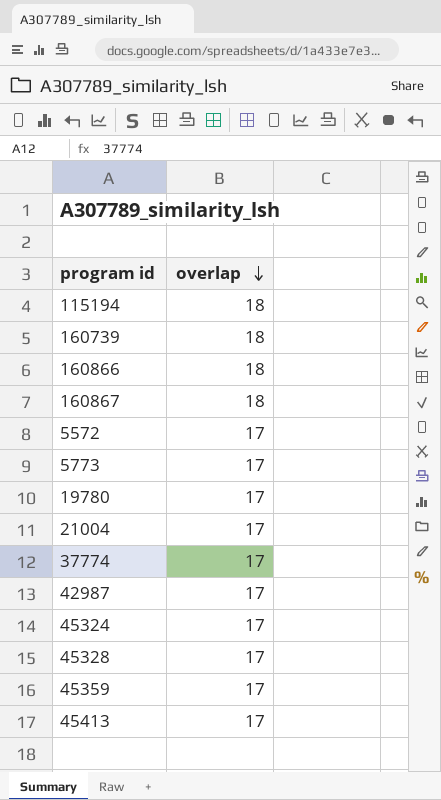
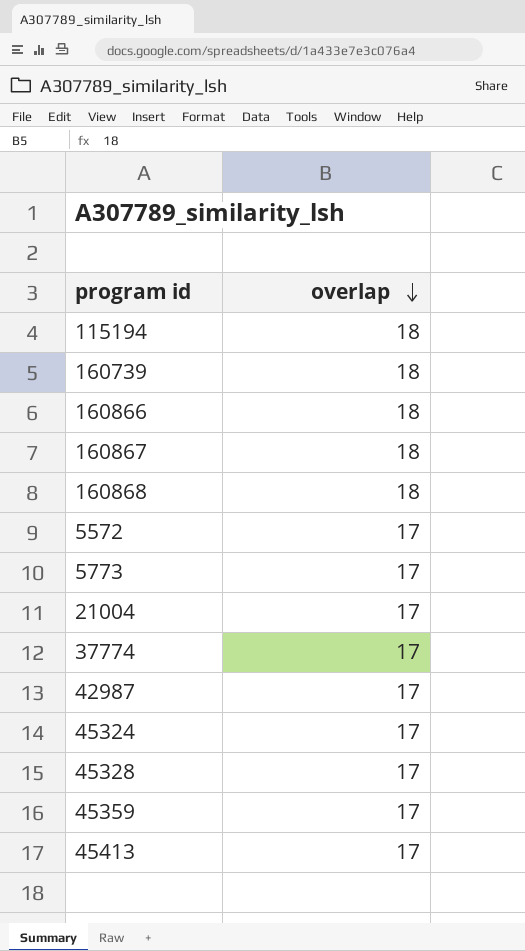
row 19780: 17 -> none
row 160868: none -> 18

